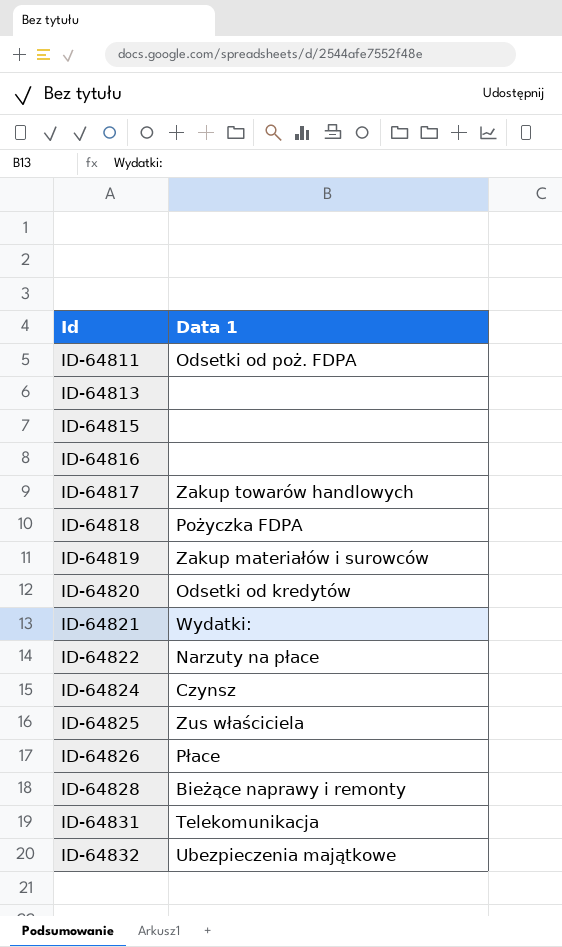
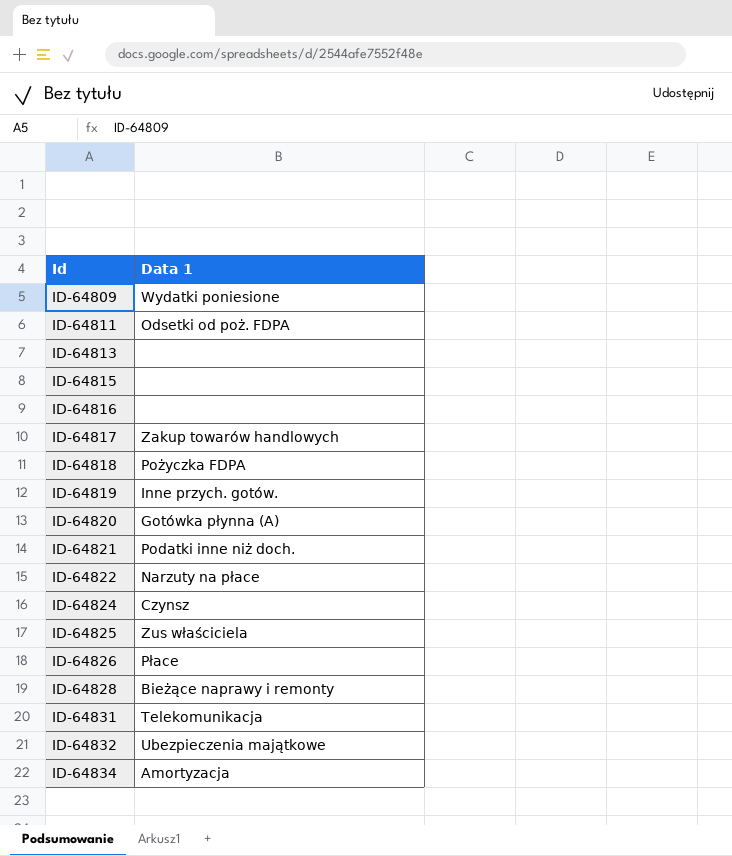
row ID-64809: none -> Wydatki poniesione
ID-64819 | Data 1: Zakup materiałów i surowców -> Inne przych. gotów.
ID-64820 | Data 1: Odsetki od kredytów -> Gotówka płynna (A)
ID-64821 | Data 1: Wydatki: -> Podatki inne niż doch.
row ID-64834: none -> Amortyzacja

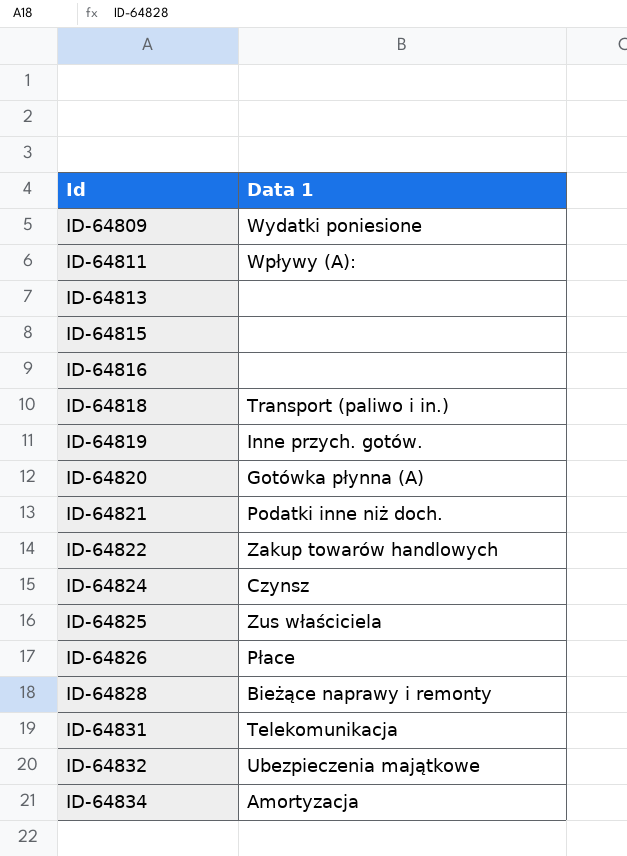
row ID-64817: Zakup towarów handlowych -> none
ID-64811 | Data 1: Odsetki od poż. FDPA -> Wpływy (A):
ID-64818 | Data 1: Pożyczka FDPA -> Transport (paliwo i in.)
ID-64822 | Data 1: Narzuty na płace -> Zakup towarów handlowych

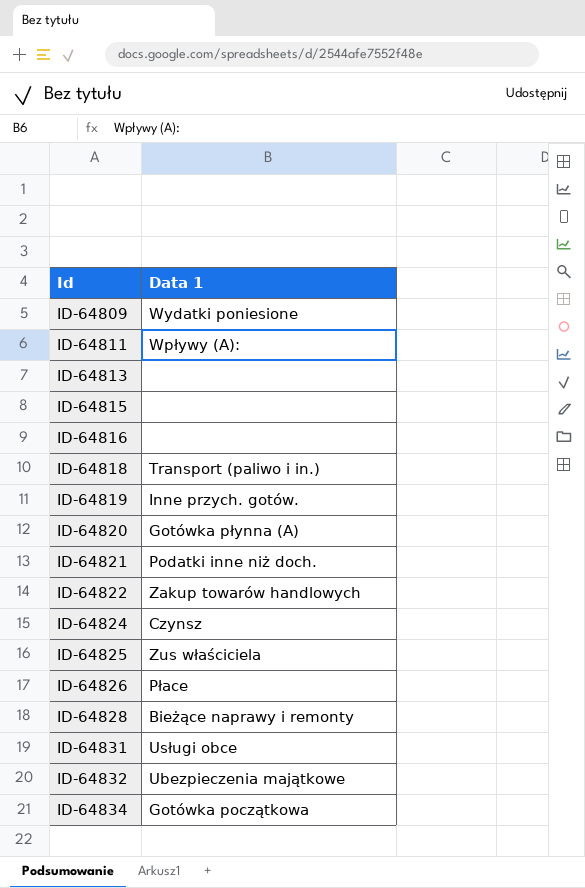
ID-64831 | Data 1: Telekomunikacja -> Usługi obce
ID-64834 | Data 1: Amortyzacja -> Gotówka początkowa

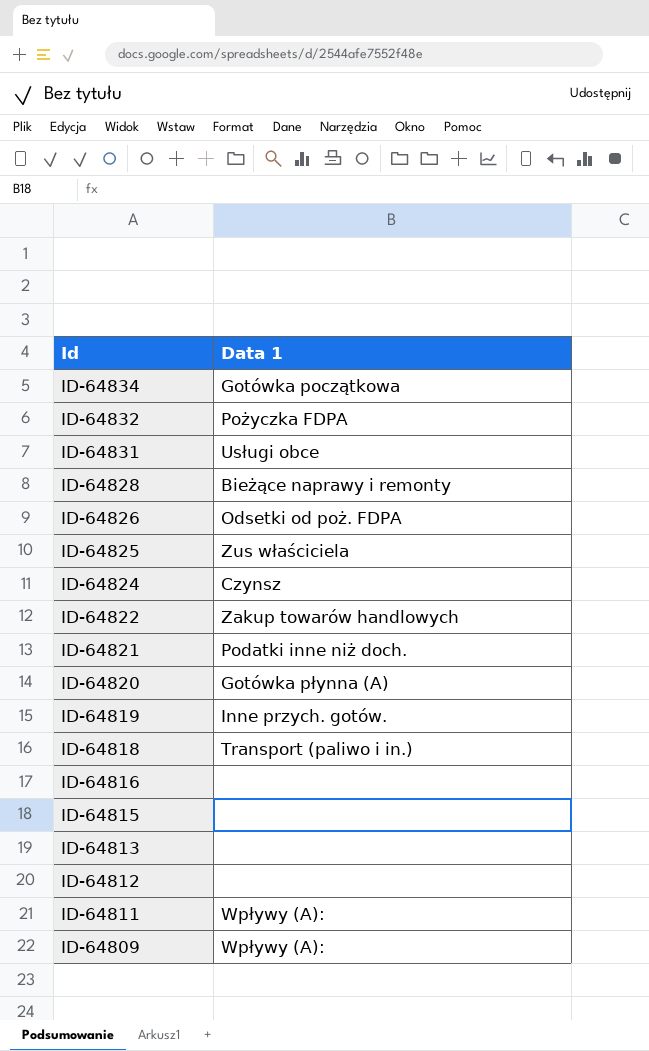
row order: Id ascending -> Id descending
ID-64832 | Data 1: Ubezpieczenia majątkowe -> Pożyczka FDPA
ID-64826 | Data 1: Płace -> Odsetki od poż. FDPA
row ID-64812: none -> none
ID-64809 | Data 1: Wydatki poniesione -> Wpływy (A):

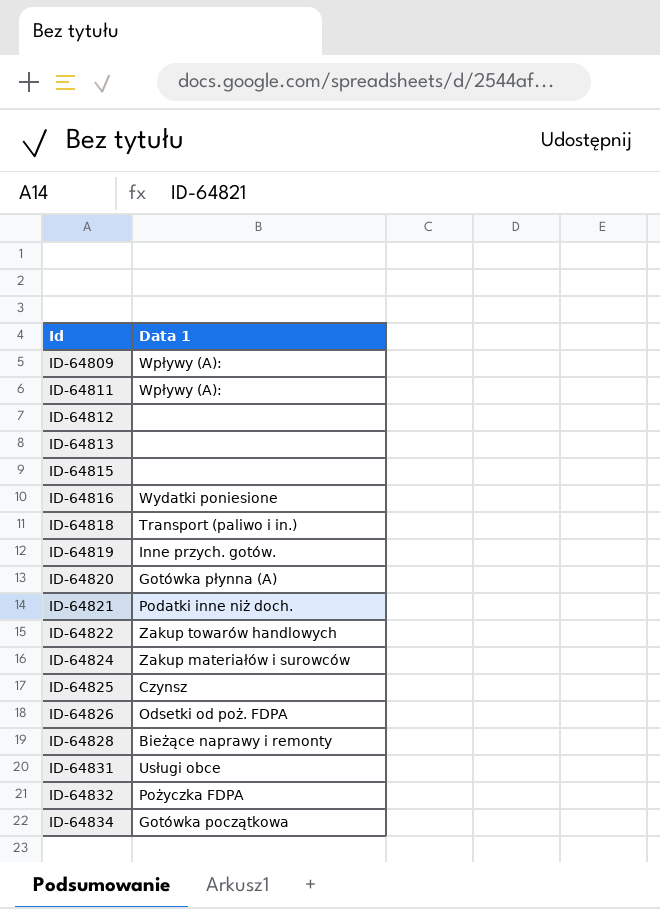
row order: Id descending -> Id ascending
ID-64816 | Data 1: none -> Wydatki poniesione
ID-64824 | Data 1: Czynsz -> Zakup materiałów i surowców
ID-64825 | Data 1: Zus właściciela -> Czynsz

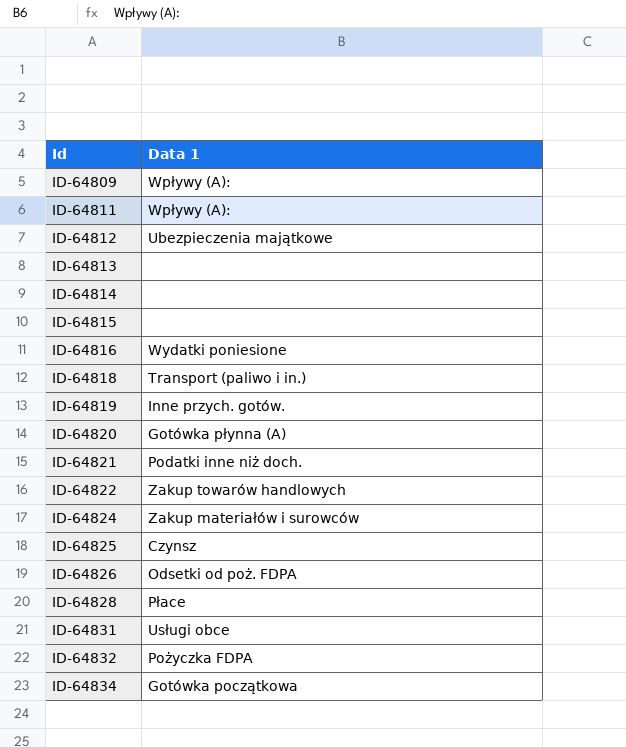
ID-64812 | Data 1: none -> Ubezpieczenia majątkowe
row ID-64814: none -> none
ID-64828 | Data 1: Bieżące naprawy i remonty -> Płace

